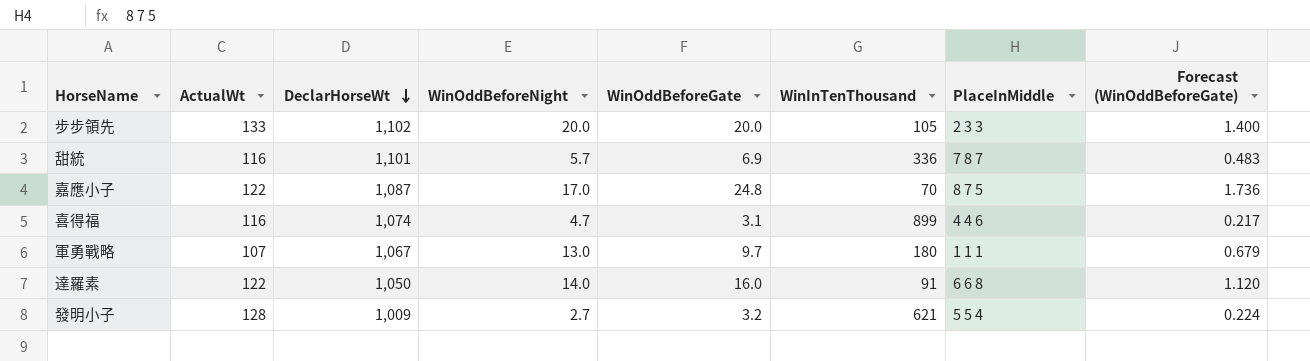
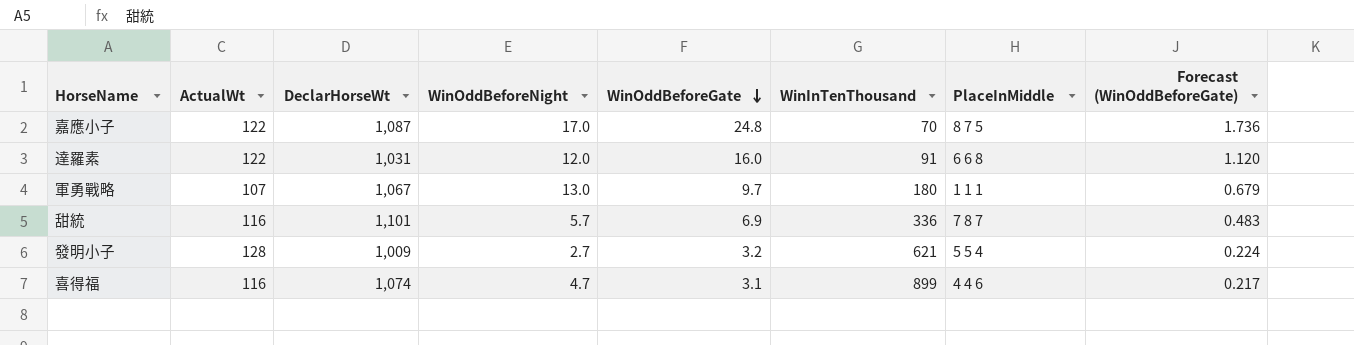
row order: DeclarHorseWt descending -> WinOddBeforeGate descending
row 步步領先: 133 | 1,102 | 20.0 | 20.0 | 105 | 2 3 3 | 1.400 -> none
達羅素 | DeclarHorseWt: 1,050 -> 1,031
達羅素 | WinOddBeforeNight: 14.0 -> 12.0

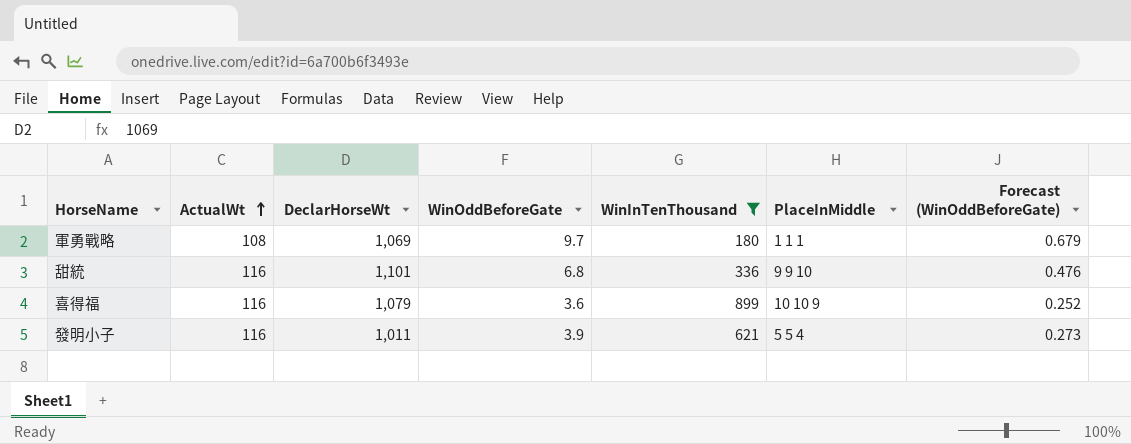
filter: none -> WinInTenThousand >= 180
row order: WinOddBeforeGate descending -> ActualWt ascending
column WinOddBeforeNight | position: 4 -> none
軍勇戰略 | ActualWt: 107 -> 108
軍勇戰略 | DeclarHorseWt: 1,067 -> 1,069
甜統 | WinOddBeforeGate: 6.9 -> 6.8
甜統 | PlaceInMiddle: 7 8 7 -> 9 9 10
甜統 | Forecast (WinOddBeforeGate): 0.483 -> 0.476
喜得福 | DeclarHorseWt: 1,074 -> 1,079
喜得福 | WinOddBeforeGate: 3.1 -> 3.6
喜得福 | PlaceInMiddle: 4 4 6 -> 10 10 9
喜得福 | Forecast (WinOddBeforeGate): 0.217 -> 0.252
發明小子 | ActualWt: 128 -> 116
發明小子 | DeclarHorseWt: 1,009 -> 1,011
發明小子 | WinOddBeforeGate: 3.2 -> 3.9
發明小子 | Forecast (WinOddBeforeGate): 0.224 -> 0.273

